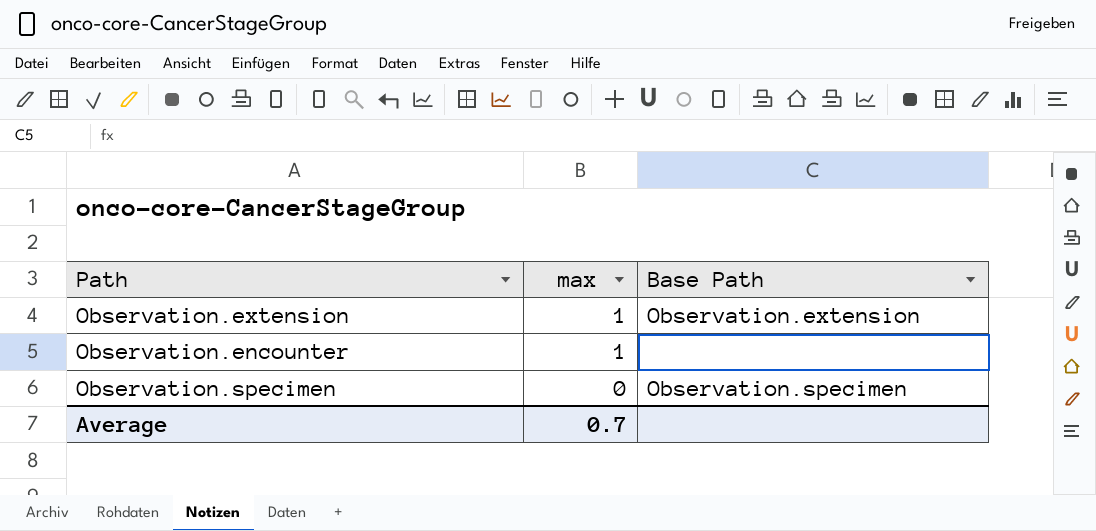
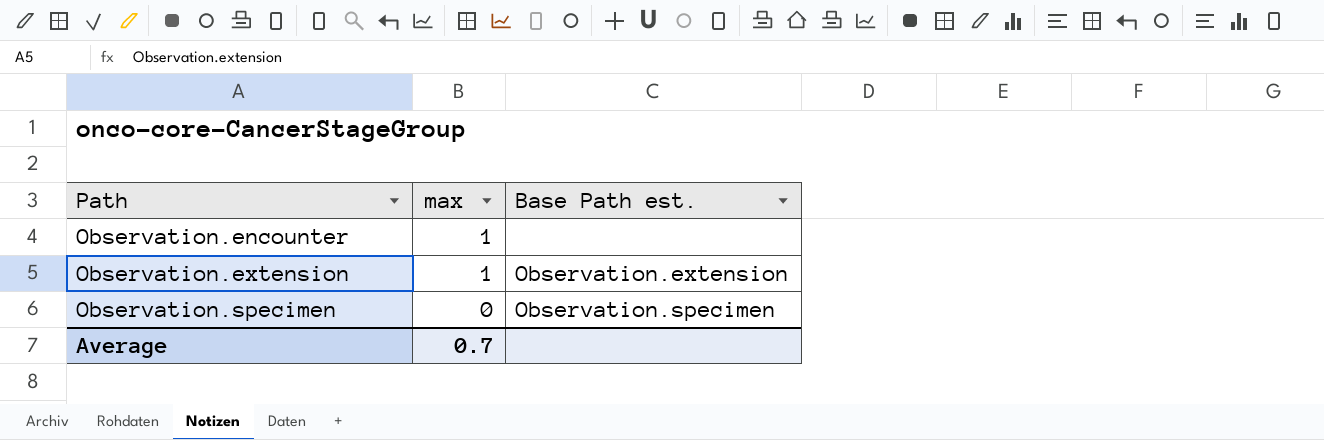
row order: max descending -> Path ascending
column name: Base Path -> Base Path est.

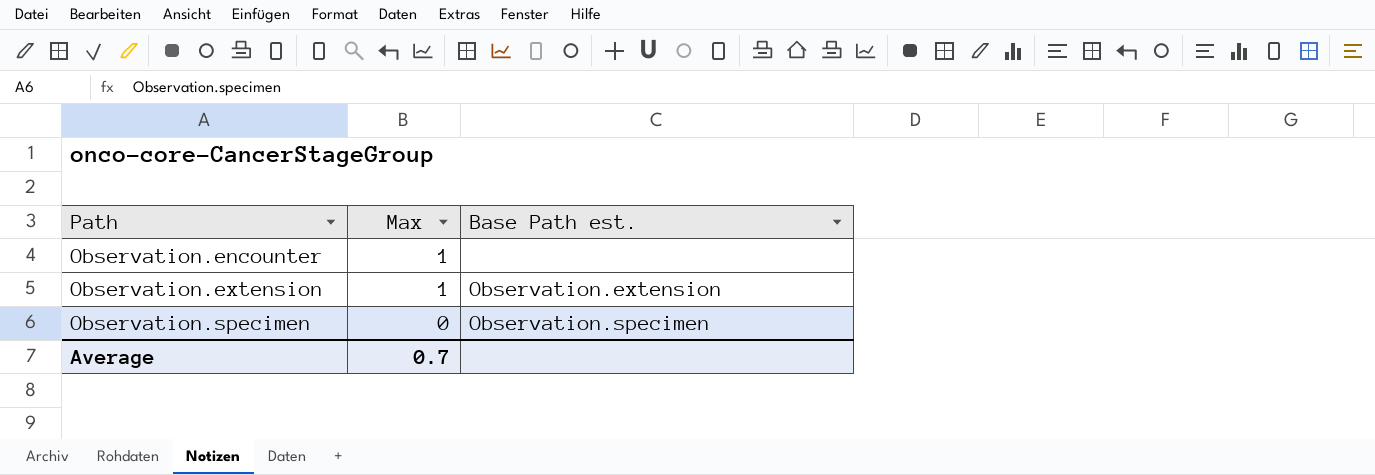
column name: max -> Max

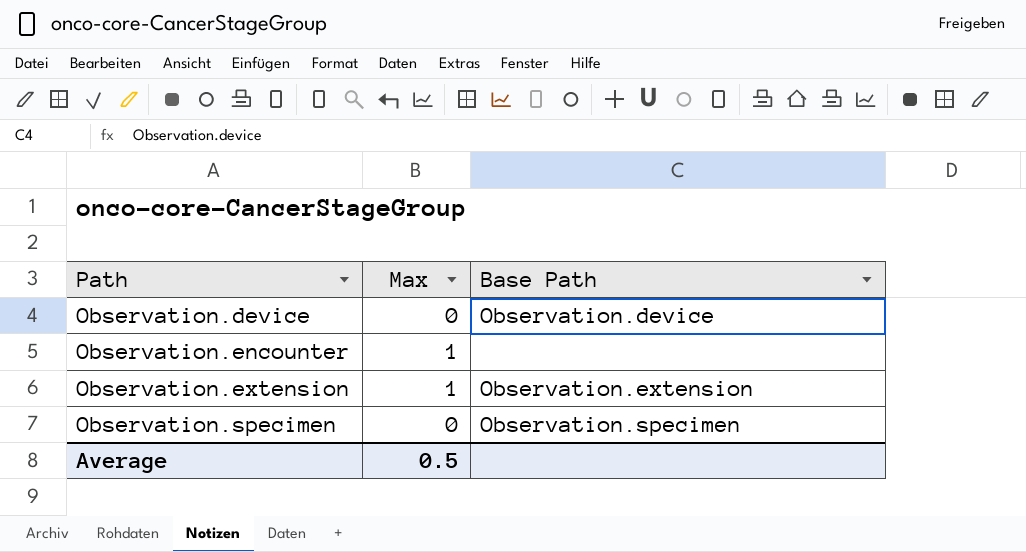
column name: Base Path est. -> Base Path
row Observation.device: none -> 0 | Observation.device
Average | Max: 0.7 -> 0.5

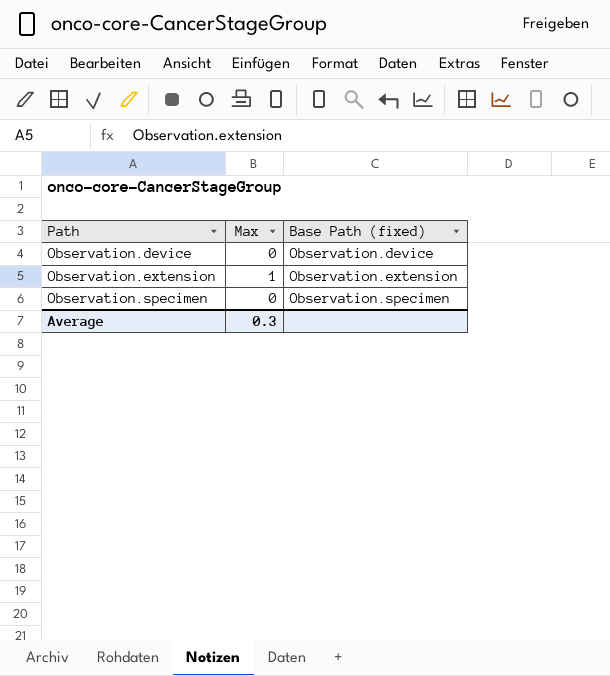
column name: Base Path -> Base Path (fixed)
row Observation.encounter: 1 | none -> none
Average | Max: 0.5 -> 0.3

